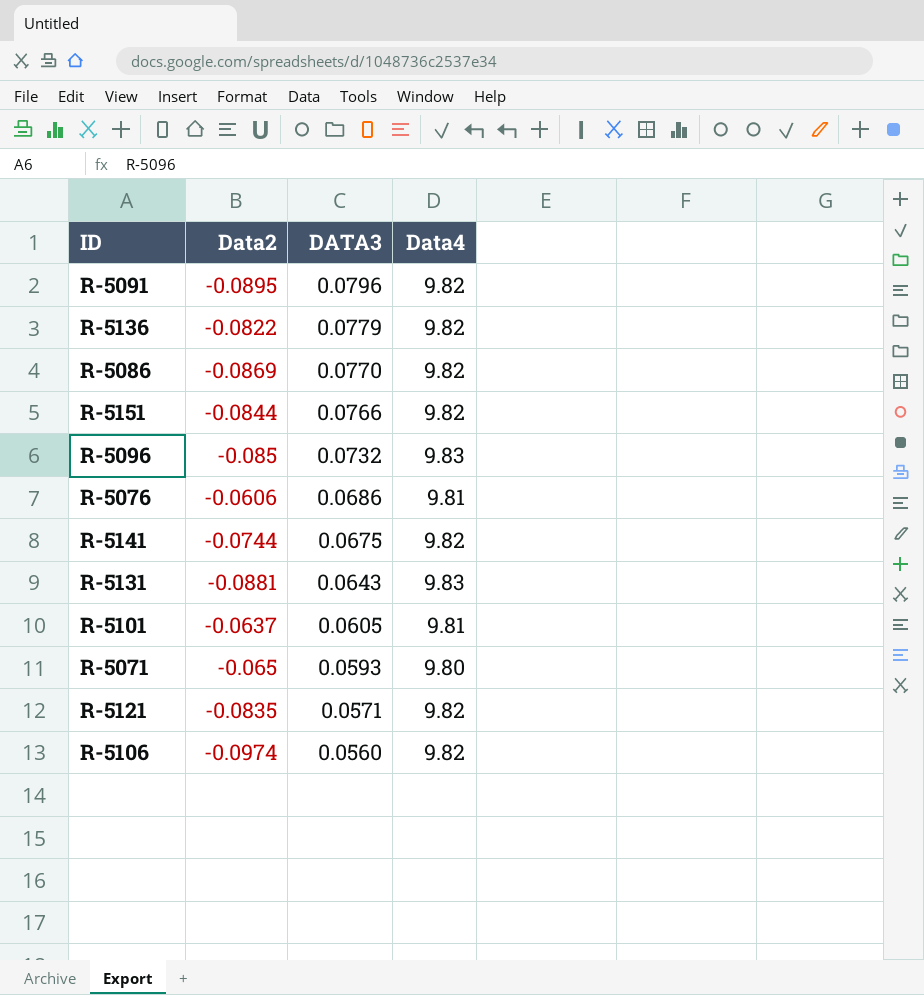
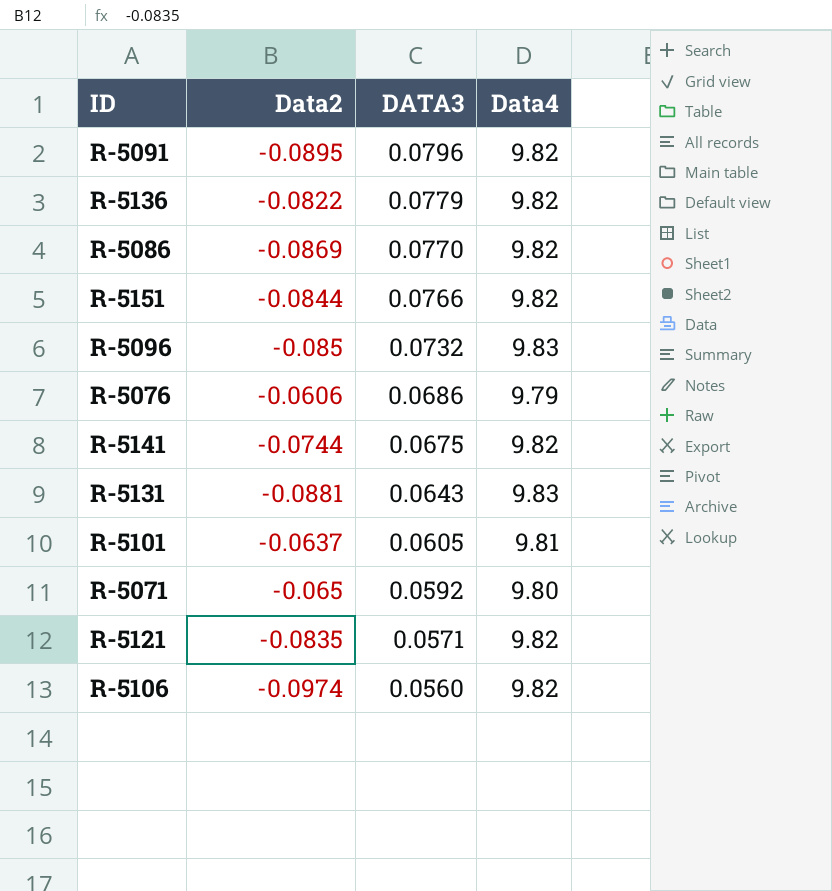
R-5076 | Data4: 9.81 -> 9.79
R-5071 | DATA3: 0.0593 -> 0.0592

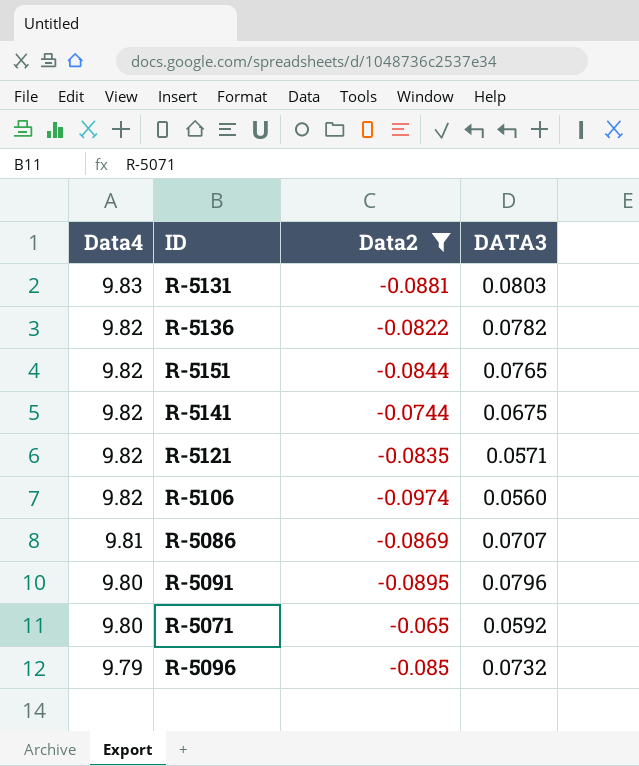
filter: none -> Data2 <= -0.065
row order: DATA3 descending -> Data4 descending
column Data4 | position: 4 -> 1
R-5131 | DATA3: 0.0643 -> 0.0803
R-5136 | DATA3: 0.0779 -> 0.0782
R-5151 | DATA3: 0.0766 -> 0.0765
R-5086 | Data4: 9.82 -> 9.81
R-5086 | DATA3: 0.0770 -> 0.0707
R-5091 | Data4: 9.82 -> 9.80
R-5096 | Data4: 9.83 -> 9.79

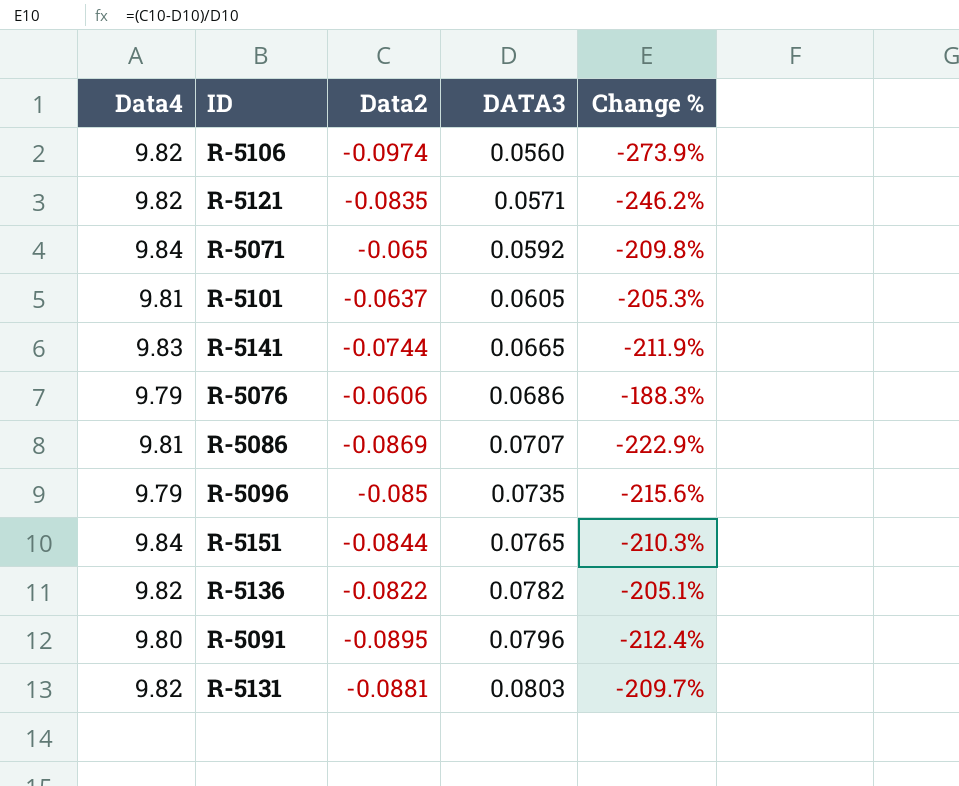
filter: Data2 <= -0.065 -> none
row order: Data4 descending -> DATA3 ascending
column Change % | formula: none -> ([Data2] - [DATA3]) / [DATA3]
R-5071 | Data4: 9.80 -> 9.84
R-5141 | Data4: 9.82 -> 9.83
R-5141 | DATA3: 0.0675 -> 0.0665
R-5096 | DATA3: 0.0732 -> 0.0735
R-5151 | Data4: 9.82 -> 9.84
R-5131 | Data4: 9.83 -> 9.82

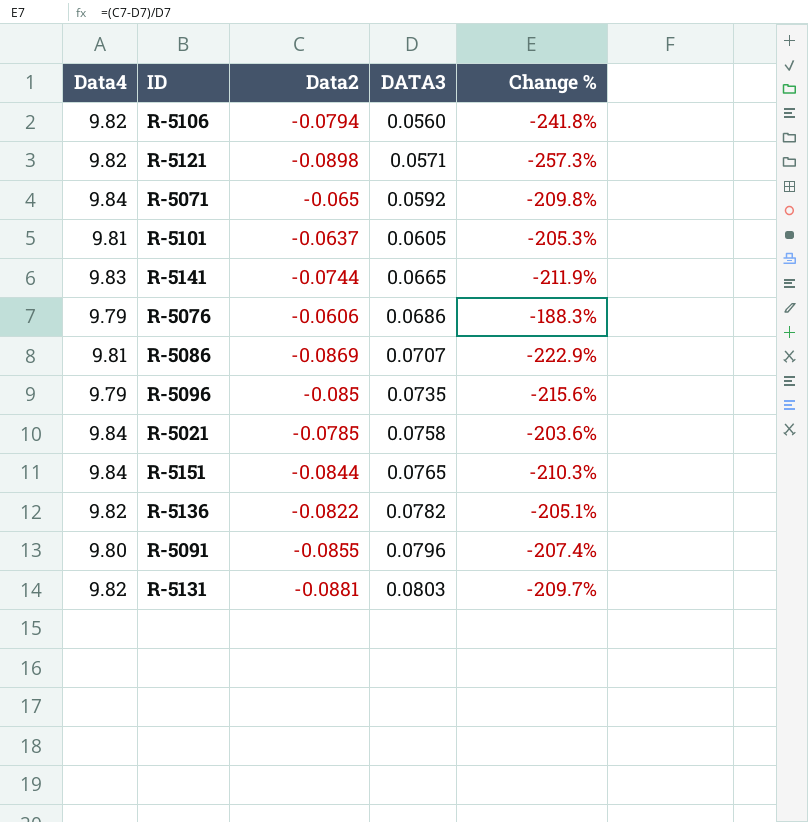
R-5106 | Data2: -0.0974 -> -0.0794
R-5106 | Change %: -273.9% -> -241.8%
R-5121 | Data2: -0.0835 -> -0.0898
R-5121 | Change %: -246.2% -> -257.3%
row R-5021: none -> 9.84 | -0.0785 | 0.0758 | -203.6%
R-5091 | Data2: -0.0895 -> -0.0855
R-5091 | Change %: -212.4% -> -207.4%

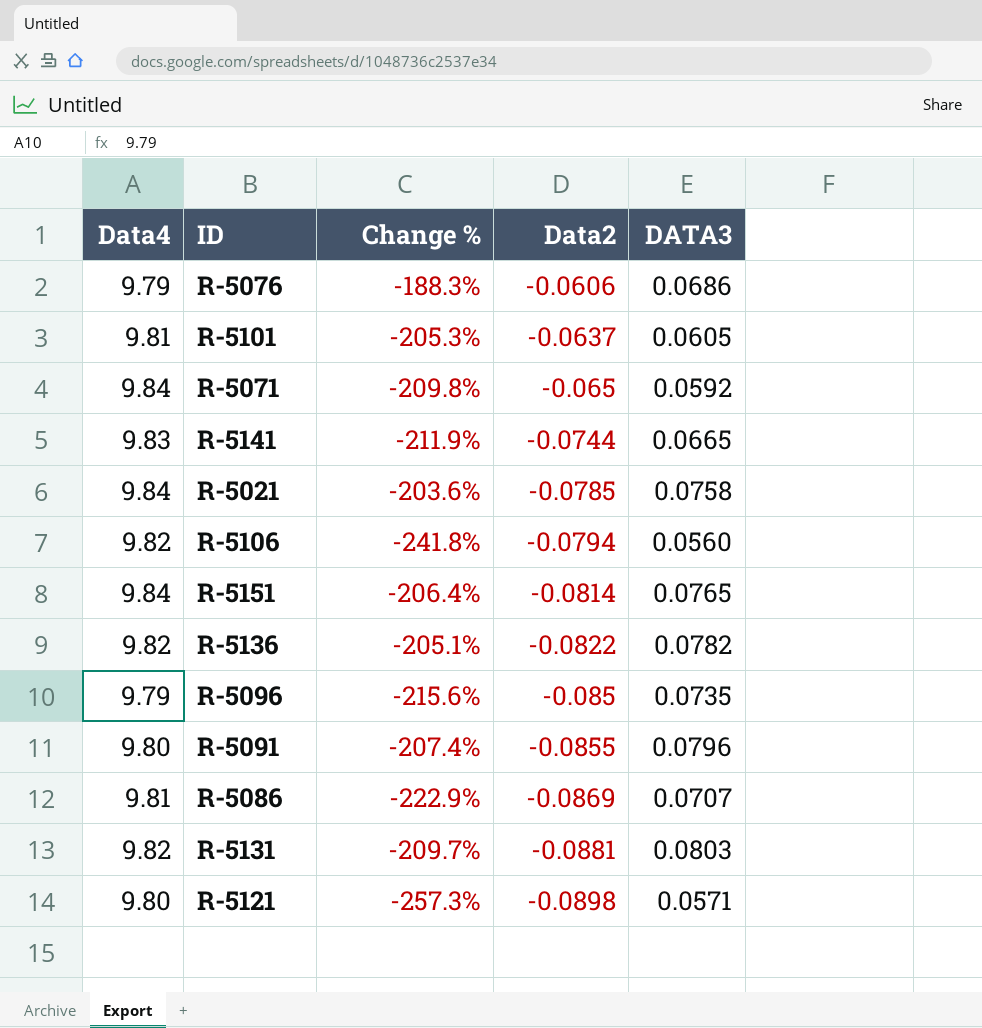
row order: DATA3 ascending -> Data2 descending
column Change % | position: 5 -> 3
R-5151 | Change %: -210.3% -> -206.4%
R-5151 | Data2: -0.0844 -> -0.0814
R-5121 | Data4: 9.82 -> 9.80

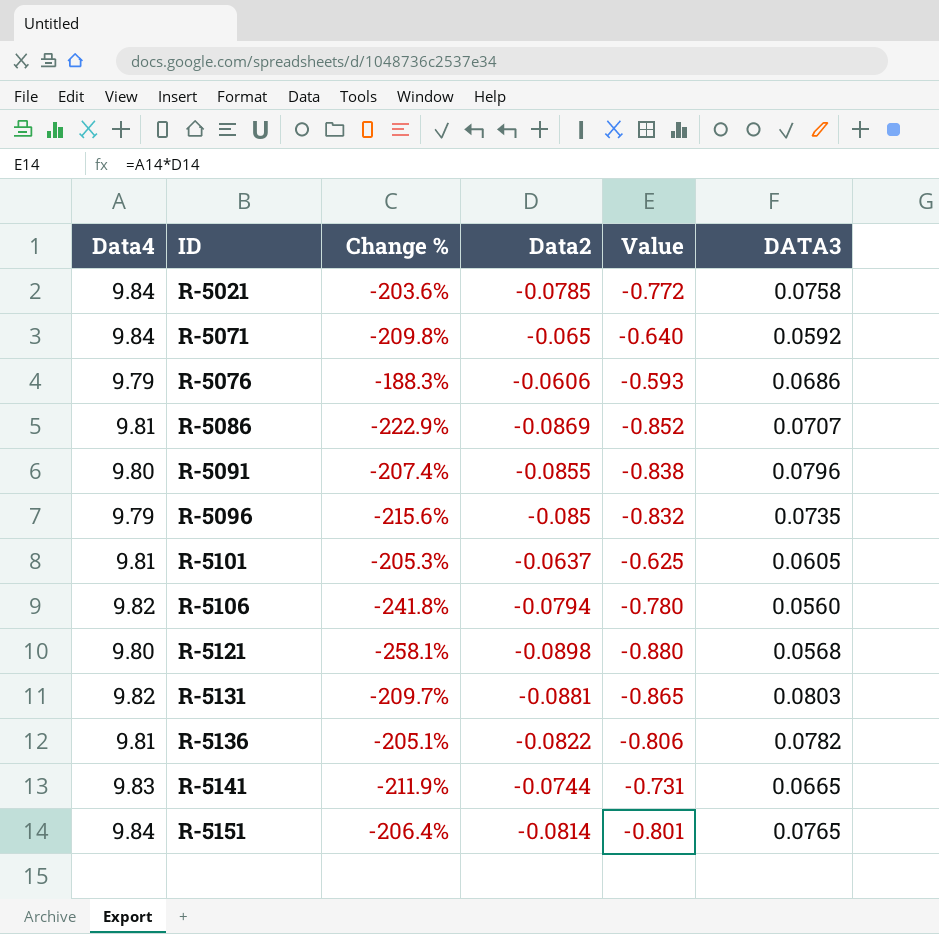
row order: Data2 descending -> ID ascending
column Value | formula: none -> [Data4] * [Data2]
R-5121 | Change %: -257.3% -> -258.1%
R-5121 | DATA3: 0.0571 -> 0.0568
R-5136 | Data4: 9.82 -> 9.81

